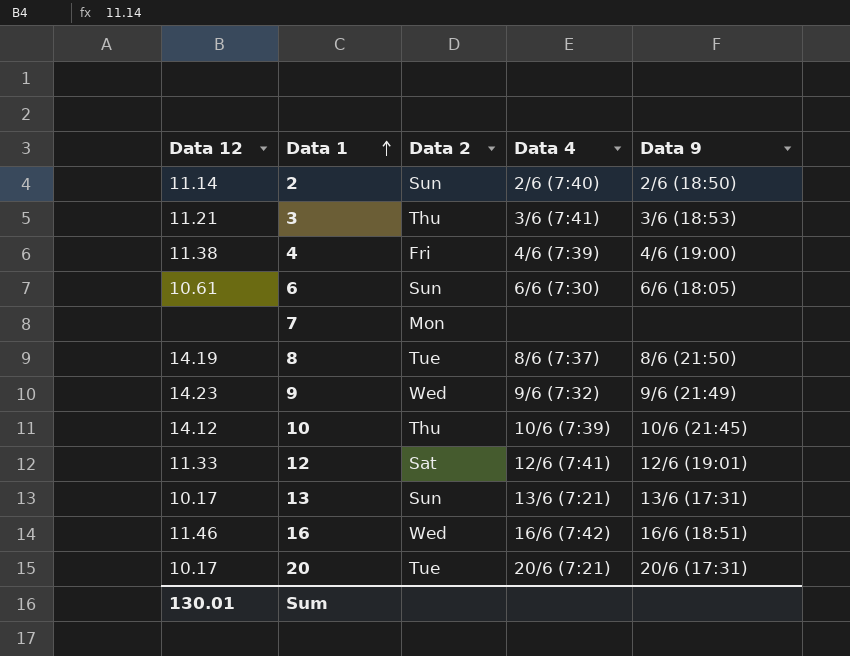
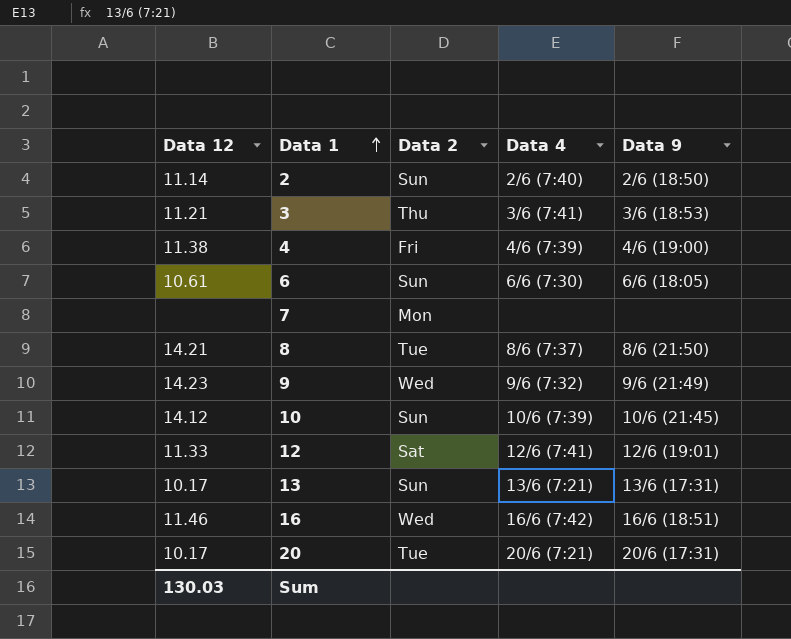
8 | Data 12: 14.19 -> 14.21
10 | Data 2: Thu -> Sun
Sum | Data 12: 130.01 -> 130.03

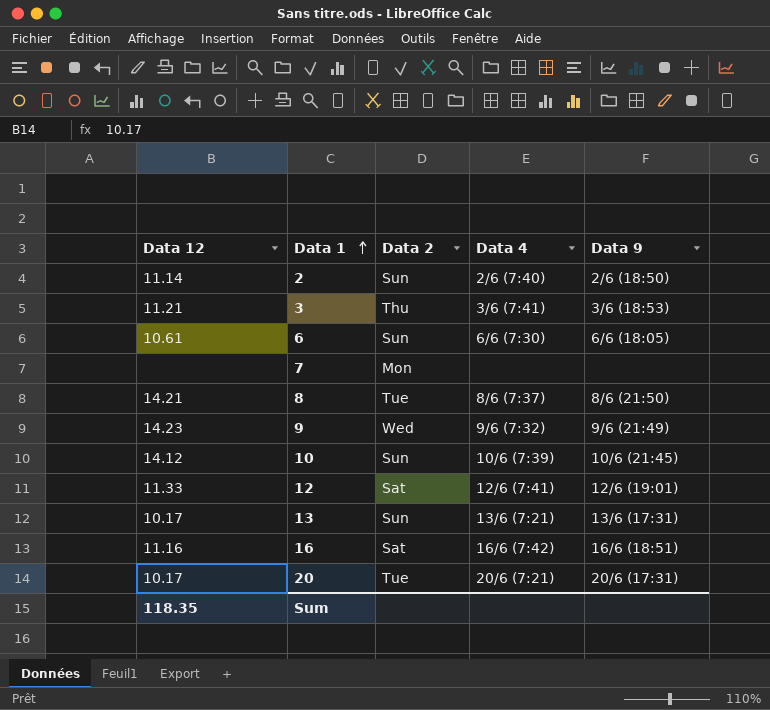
row 4: 11.38 | Fri | 4/6 (7:39) | 4/6 (19:00) -> none
16 | Data 12: 11.46 -> 11.16
16 | Data 2: Wed -> Sat
Sum | Data 12: 130.03 -> 118.35

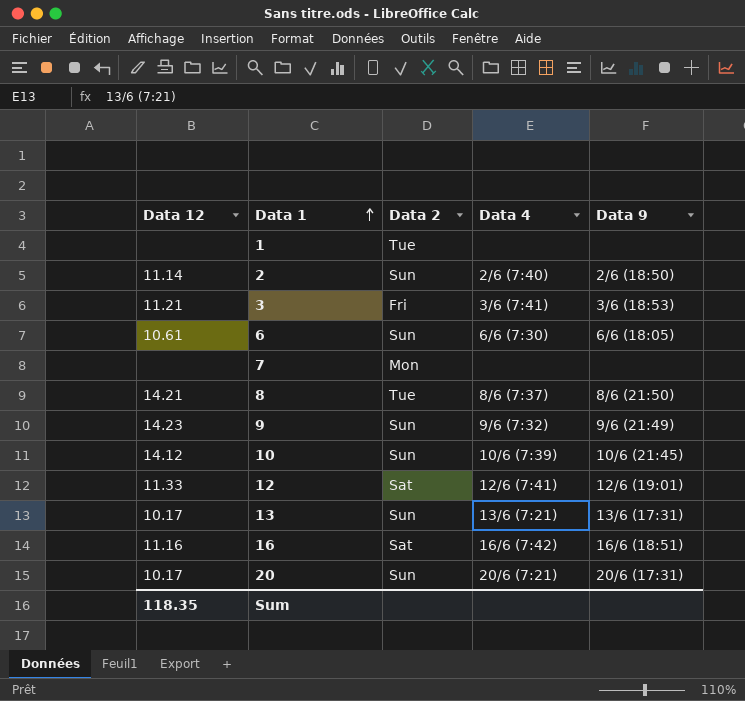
row 1: none -> none | Tue | none | none
3 | Data 2: Thu -> Fri
9 | Data 2: Wed -> Sun
20 | Data 2: Tue -> Sun

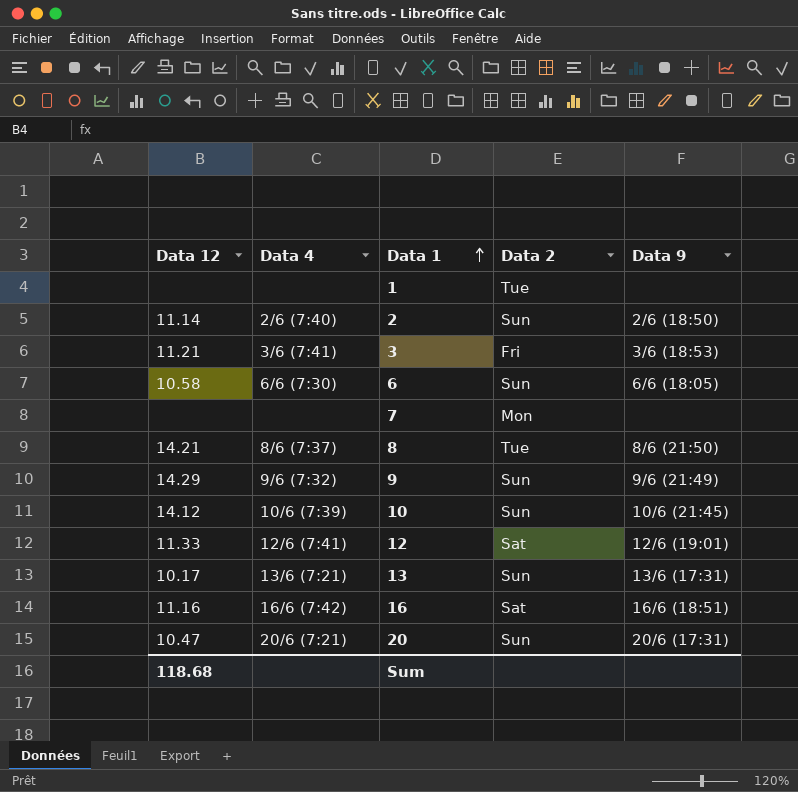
column Data 4 | position: 4 -> 2
6 | Data 12: 10.61 -> 10.58
9 | Data 12: 14.23 -> 14.29
20 | Data 12: 10.17 -> 10.47
Sum | Data 12: 118.35 -> 118.68

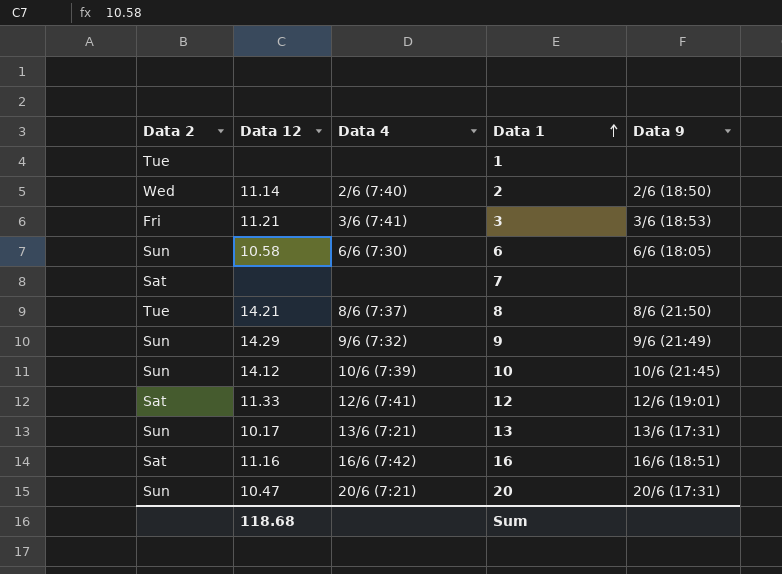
column Data 2 | position: 4 -> 1
2 | Data 2: Sun -> Wed
7 | Data 2: Mon -> Sat

